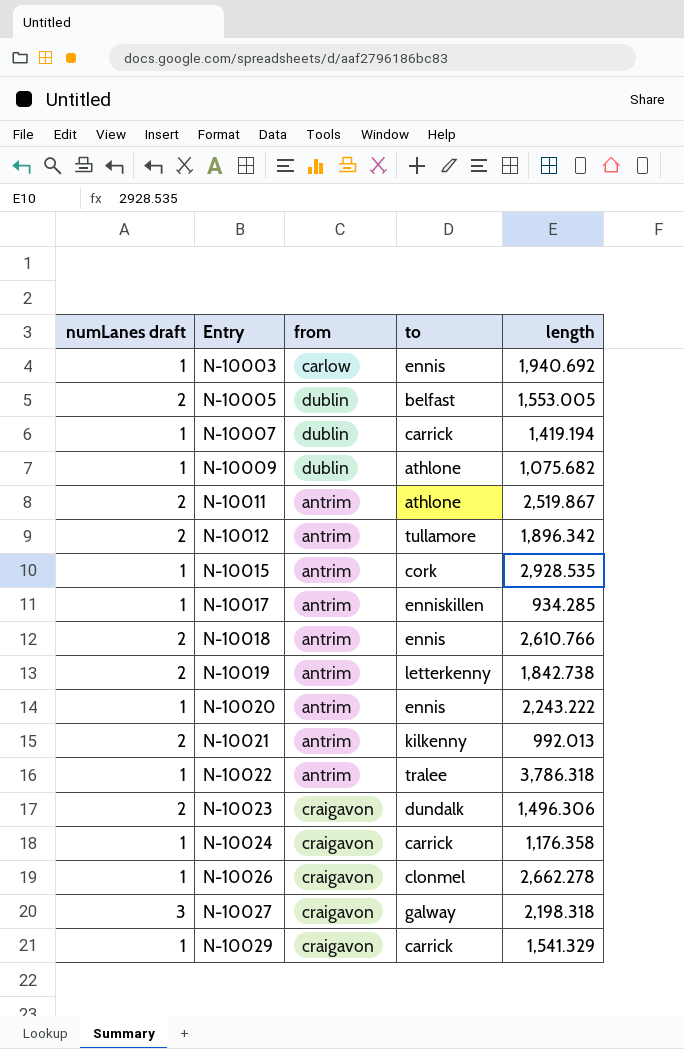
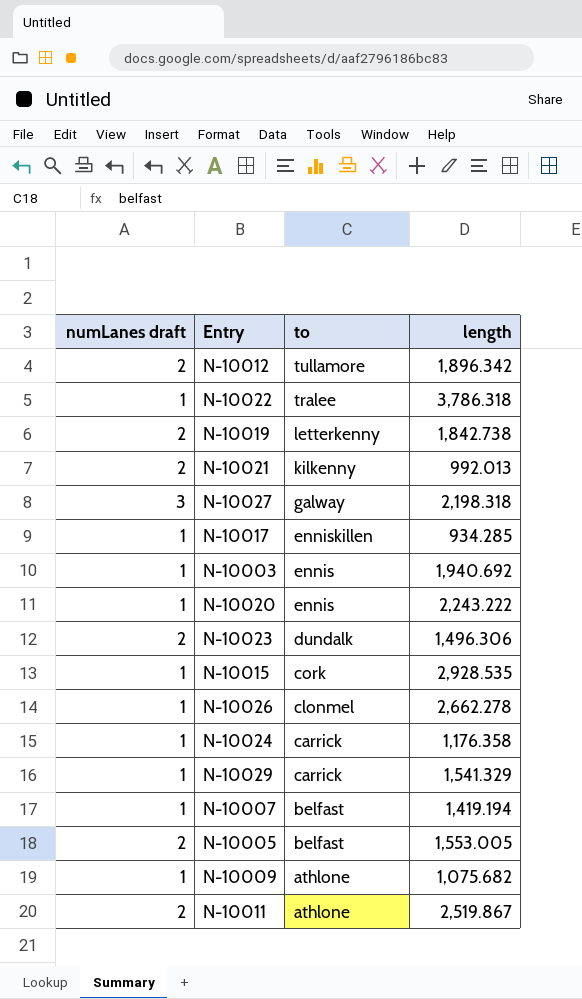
row order: Entry ascending -> to descending
column from | position: 3 -> none
row N-10018: 2 | antrim | ennis | 2,610.766 -> none
N-10007 | to: carrick -> belfast

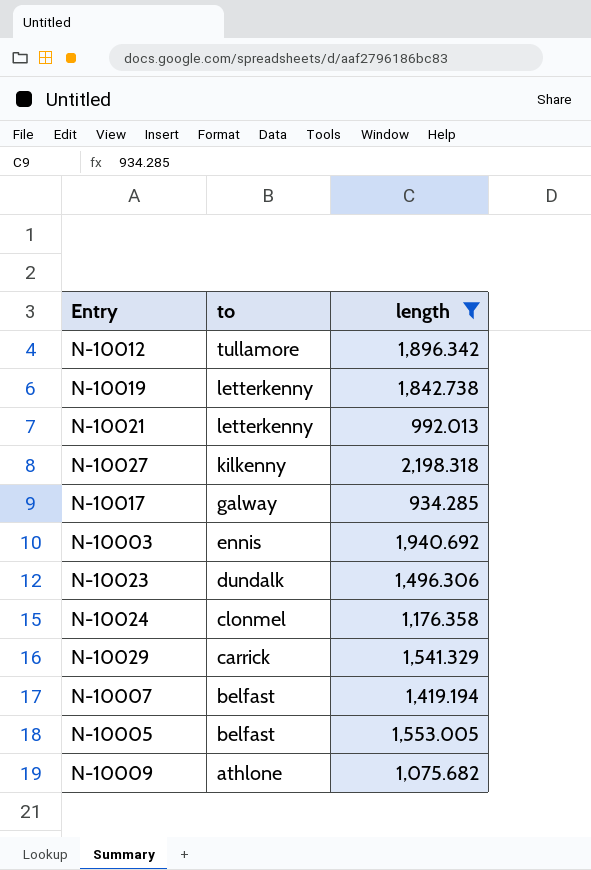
filter: none -> length <= 2,198.318
column numLanes draft | position: 1 -> none
N-10021 | to: kilkenny -> letterkenny
N-10027 | to: galway -> kilkenny
N-10017 | to: enniskillen -> galway
N-10024 | to: carrick -> clonmel

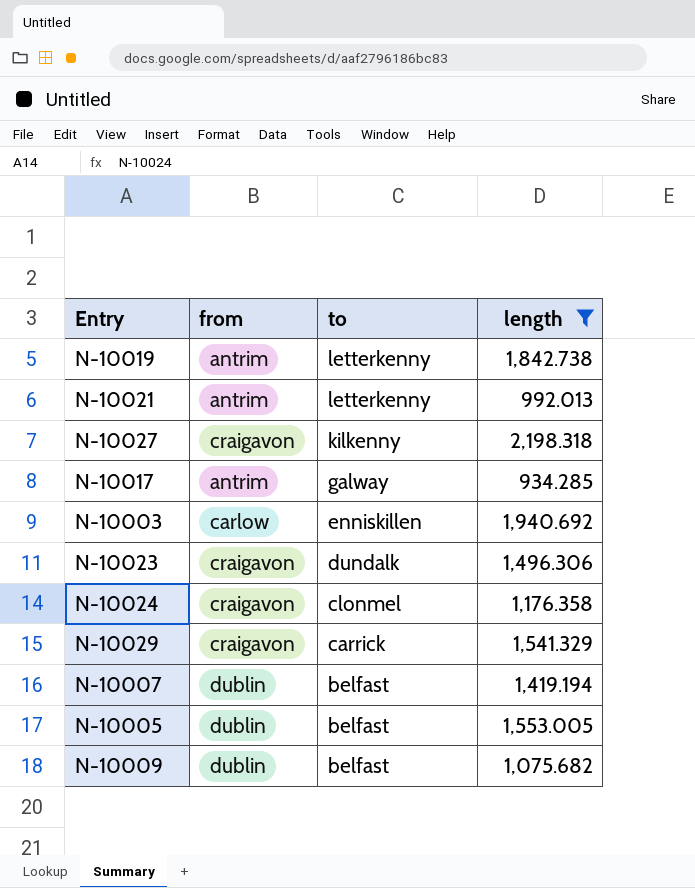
column from | position: none -> 2
row N-10012: tullamore | 1,896.342 -> none
N-10003 | to: ennis -> enniskillen
N-10009 | to: athlone -> belfast

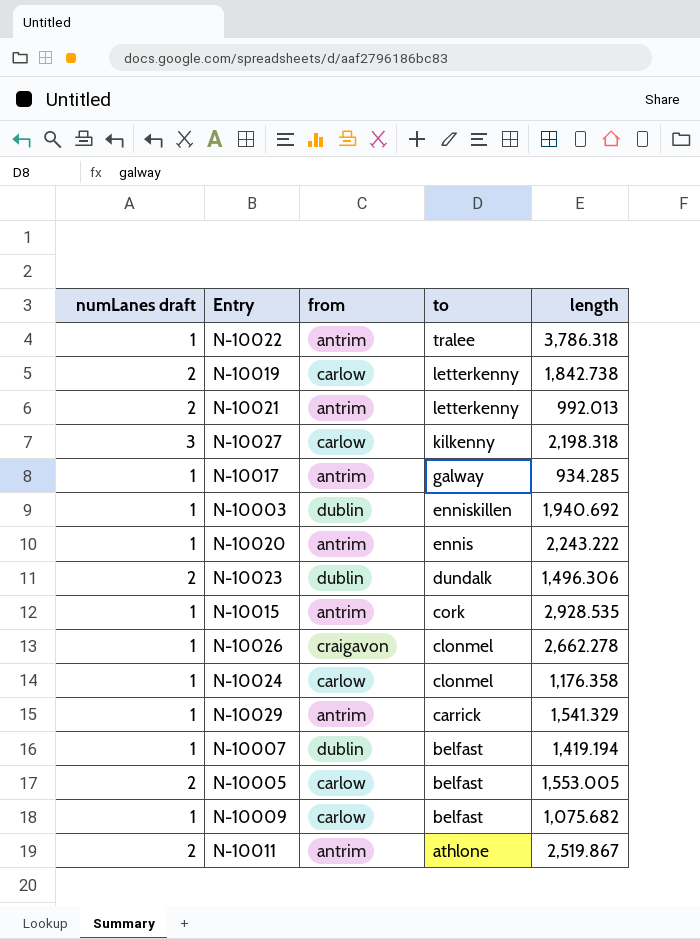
filter: length <= 2,198.318 -> none
column numLanes draft | position: none -> 1
N-10019 | from: antrim -> carlow
N-10027 | from: craigavon -> carlow
N-10003 | from: carlow -> dublin
N-10023 | from: craigavon -> dublin
N-10024 | from: craigavon -> carlow
N-10029 | from: craigavon -> antrim
N-10005 | from: dublin -> carlow
N-10009 | from: dublin -> carlow

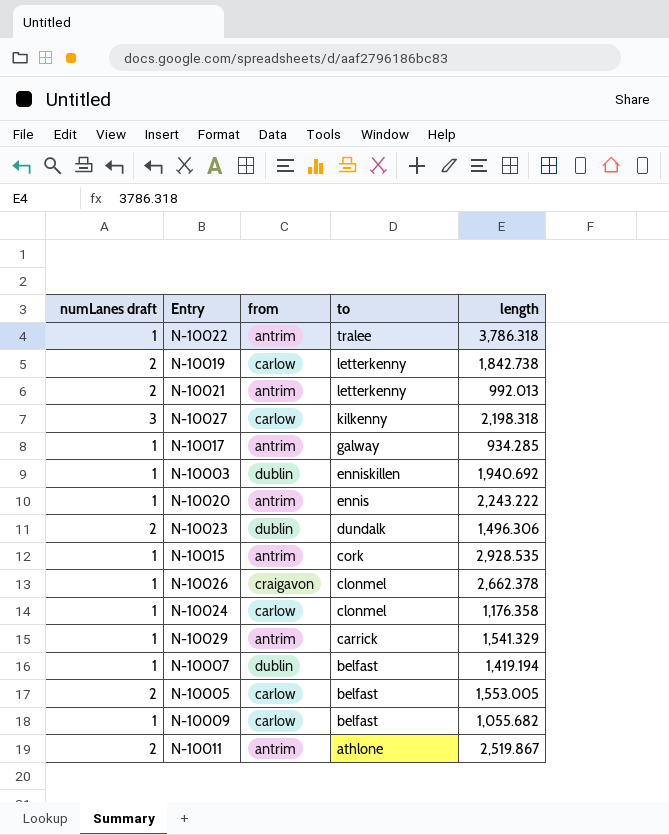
N-10026 | length: 2,662.278 -> 2,662.378
N-10009 | length: 1,075.682 -> 1,055.682

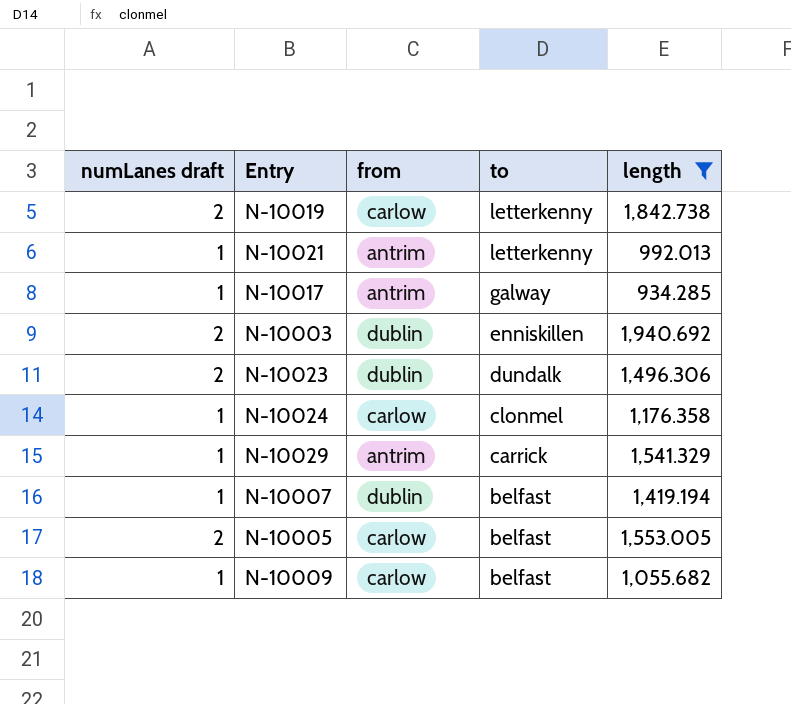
filter: none -> length <= 1,940.692
N-10021 | numLanes draft: 2 -> 1
N-10003 | numLanes draft: 1 -> 2

